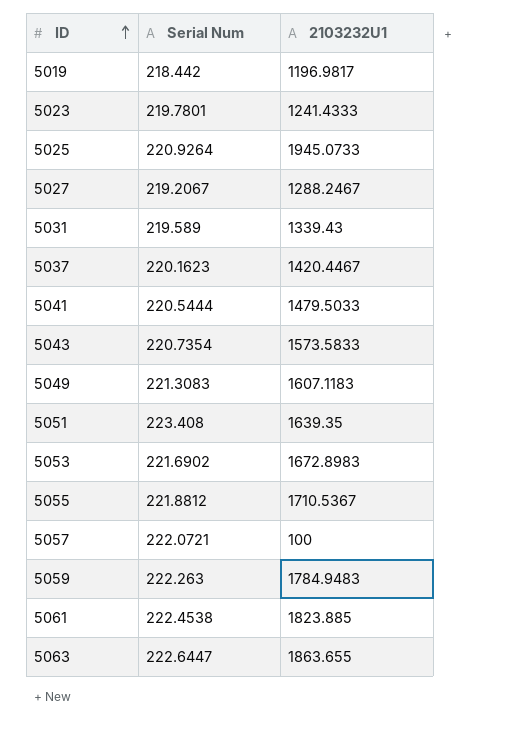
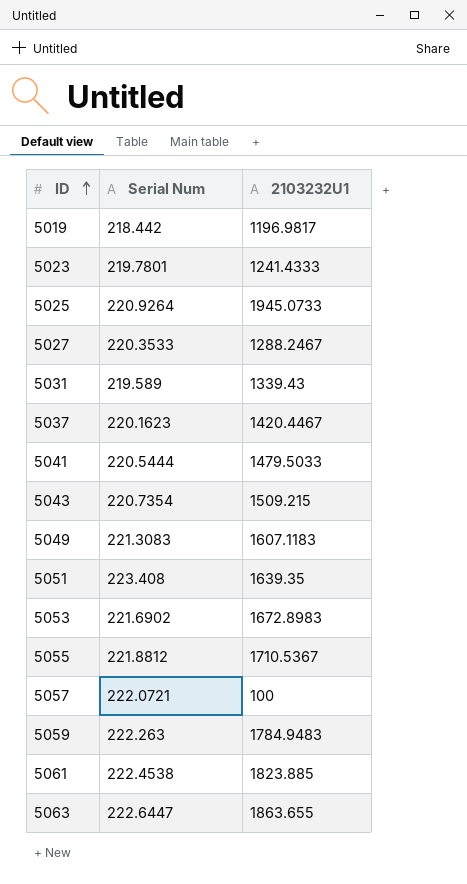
5027 | Serial Num: 219.2067 -> 220.3533
5043 | 2103232U1: 1573.5833 -> 1509.215

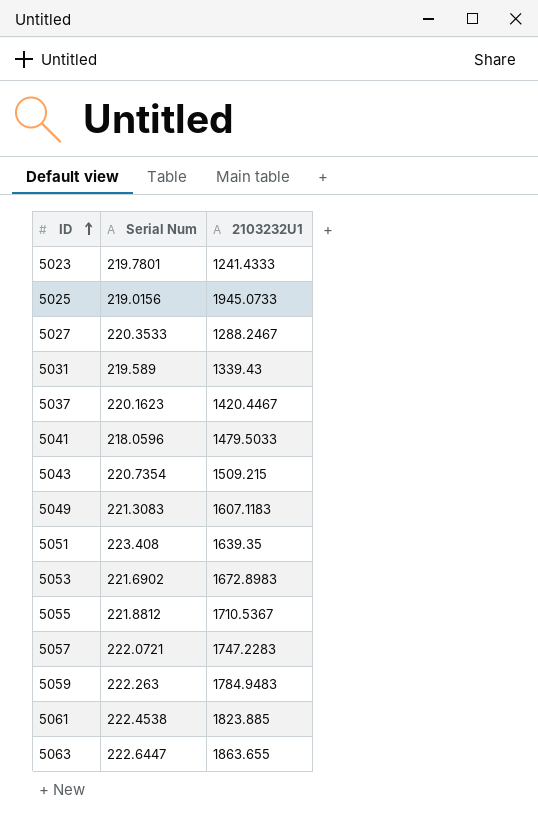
row 5019: 218.442 | 1196.9817 -> none
5025 | Serial Num: 220.9264 -> 219.0156
5041 | Serial Num: 220.5444 -> 218.0596
5057 | 2103232U1: 100 -> 1747.2283

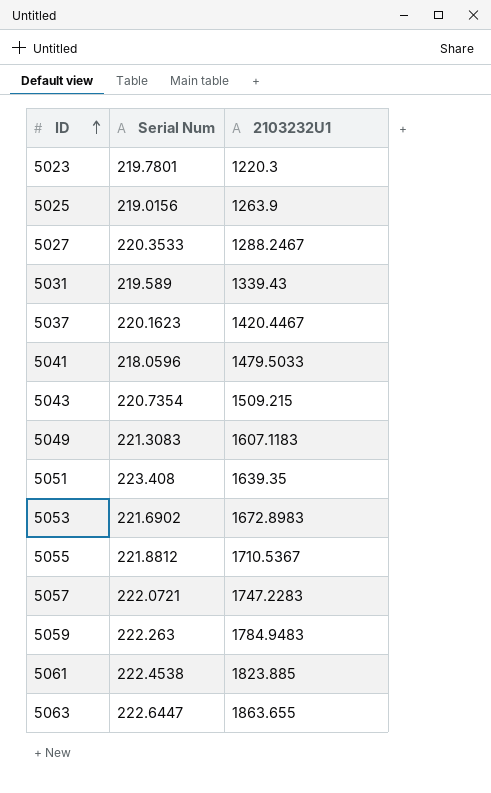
5023 | 2103232U1: 1241.4333 -> 1220.3
5025 | 2103232U1: 1945.0733 -> 1263.9

